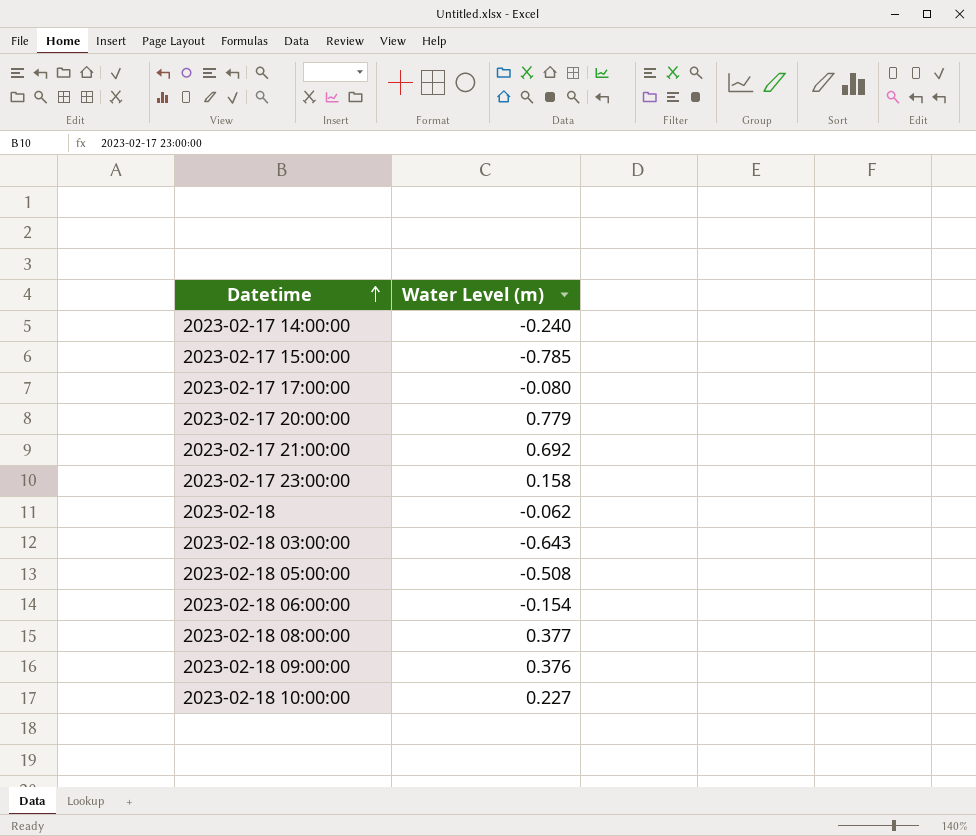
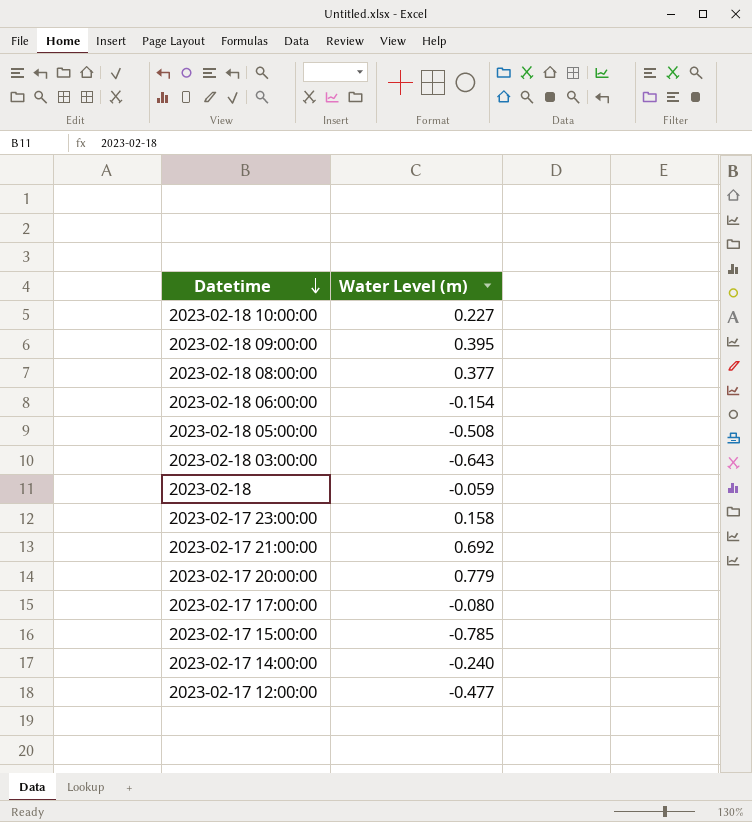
row order: Datetime ascending -> Datetime descending
2023-02-18 09:00:00 | Water Level (m): 0.376 -> 0.395
2023-02-18 | Water Level (m): -0.062 -> -0.059
row 2023-02-17 12:00:00: none -> -0.477

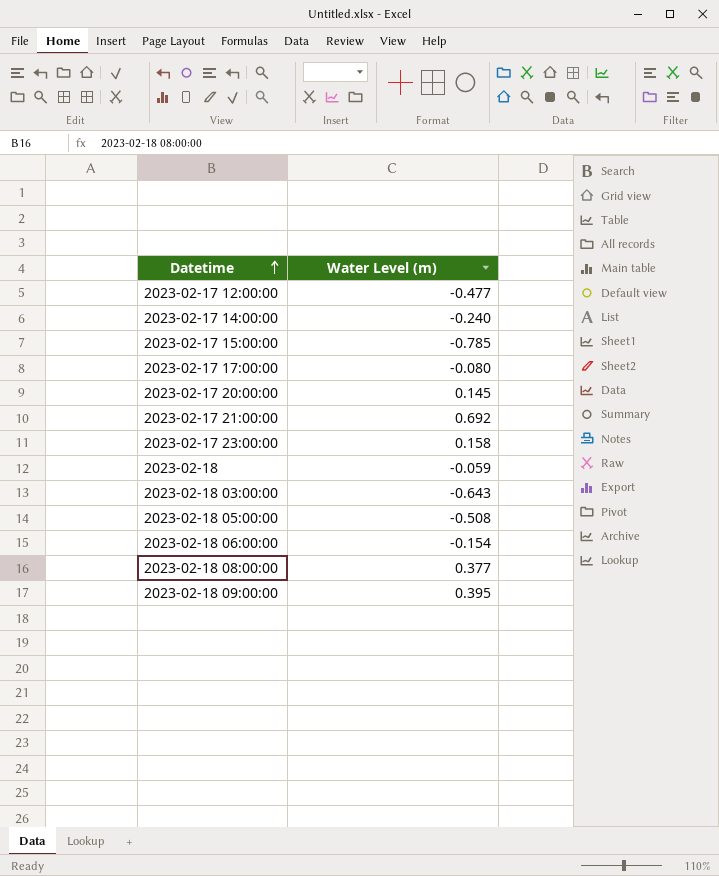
row order: Datetime descending -> Datetime ascending
row 2023-02-18 10:00:00: 0.227 -> none
2023-02-17 20:00:00 | Water Level (m): 0.779 -> 0.145

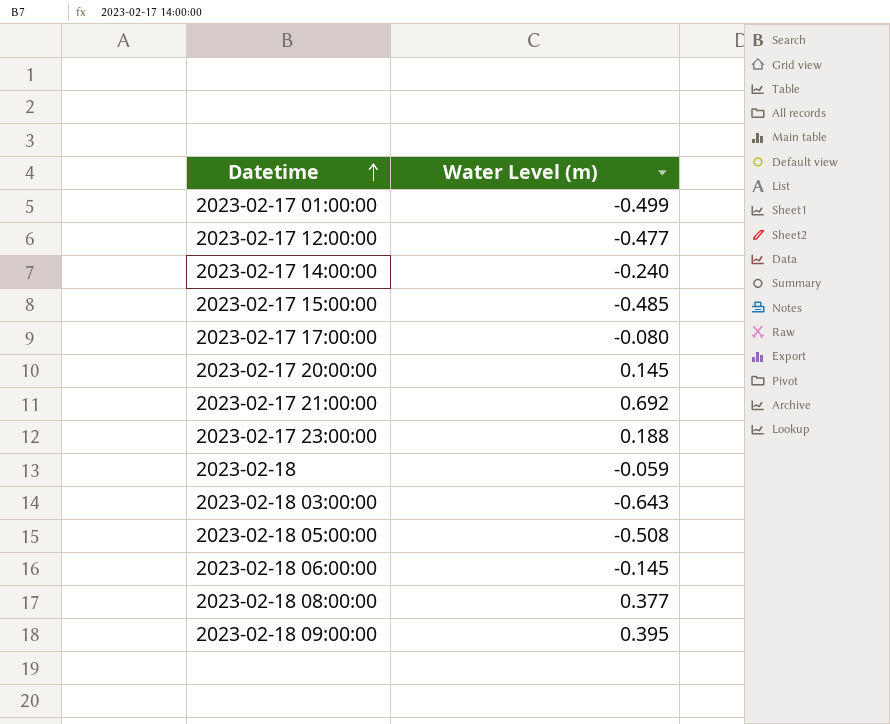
row 2023-02-17 01:00:00: none -> -0.499
2023-02-17 15:00:00 | Water Level (m): -0.785 -> -0.485
2023-02-17 23:00:00 | Water Level (m): 0.158 -> 0.188
2023-02-18 06:00:00 | Water Level (m): -0.154 -> -0.145

